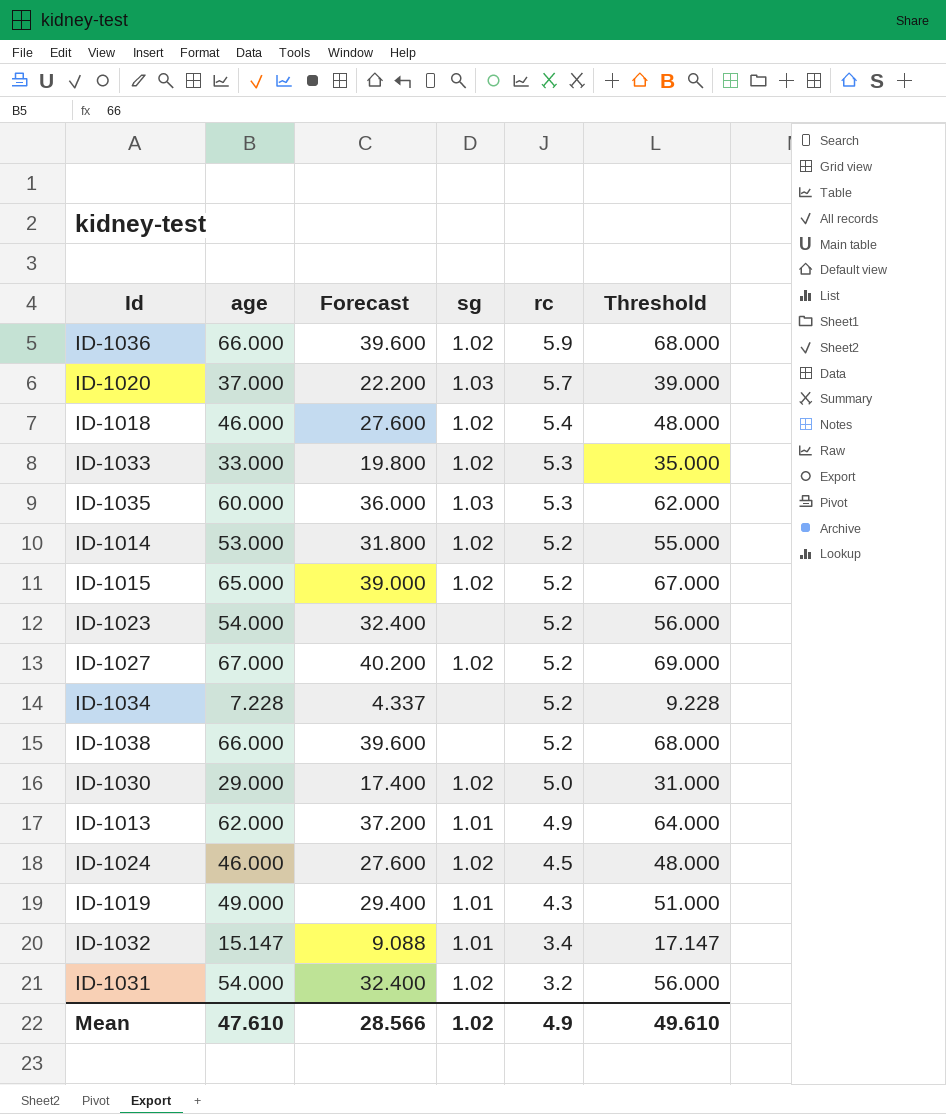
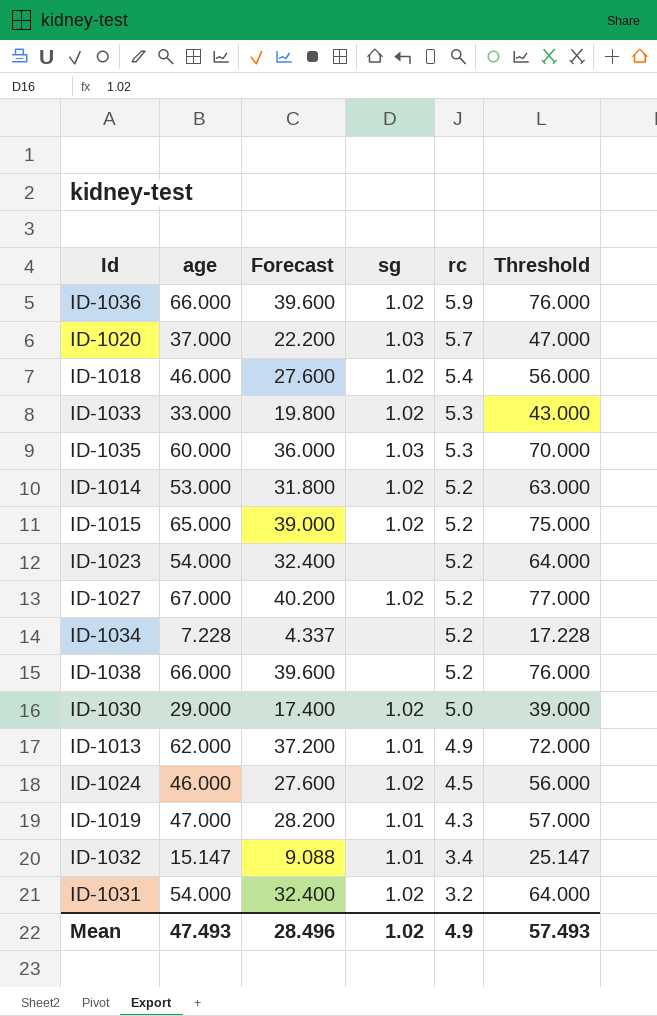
column Threshold | formula: [age] + 2 -> [age] + 10
ID-1019 | age: 49.000 -> 47.000
ID-1019 | Forecast: 29.400 -> 28.200
Mean | age: 47.610 -> 47.493
Mean | Forecast: 28.566 -> 28.496
Mean | Threshold: 49.610 -> 57.493

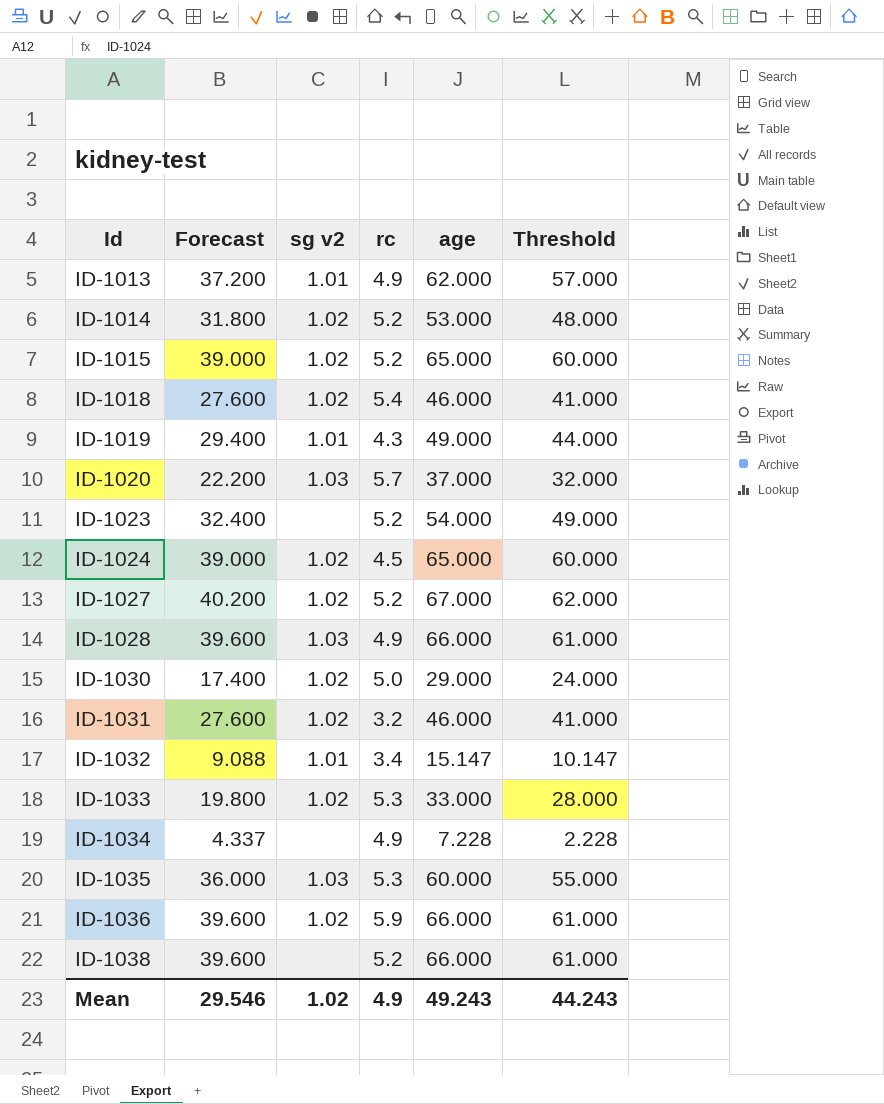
row order: rc descending -> Id ascending
column name: sg -> sg v2
column age | position: 2 -> 5
column Threshold | formula: [age] + 10 -> [age] - 5
ID-1019 | Forecast: 28.200 -> 29.400
ID-1019 | age: 47.000 -> 49.000
ID-1024 | Forecast: 27.600 -> 39.000
ID-1024 | age: 46.000 -> 65.000
row ID-1028: none -> 39.600 | 1.03 | 4.9 | 66.000 | 61.000
ID-1031 | Forecast: 32.400 -> 27.600
ID-1031 | age: 54.000 -> 46.000
ID-1034 | rc: 5.2 -> 4.9
Mean | Forecast: 28.496 -> 29.546
Mean | age: 47.493 -> 49.243
Mean | Threshold: 57.493 -> 44.243

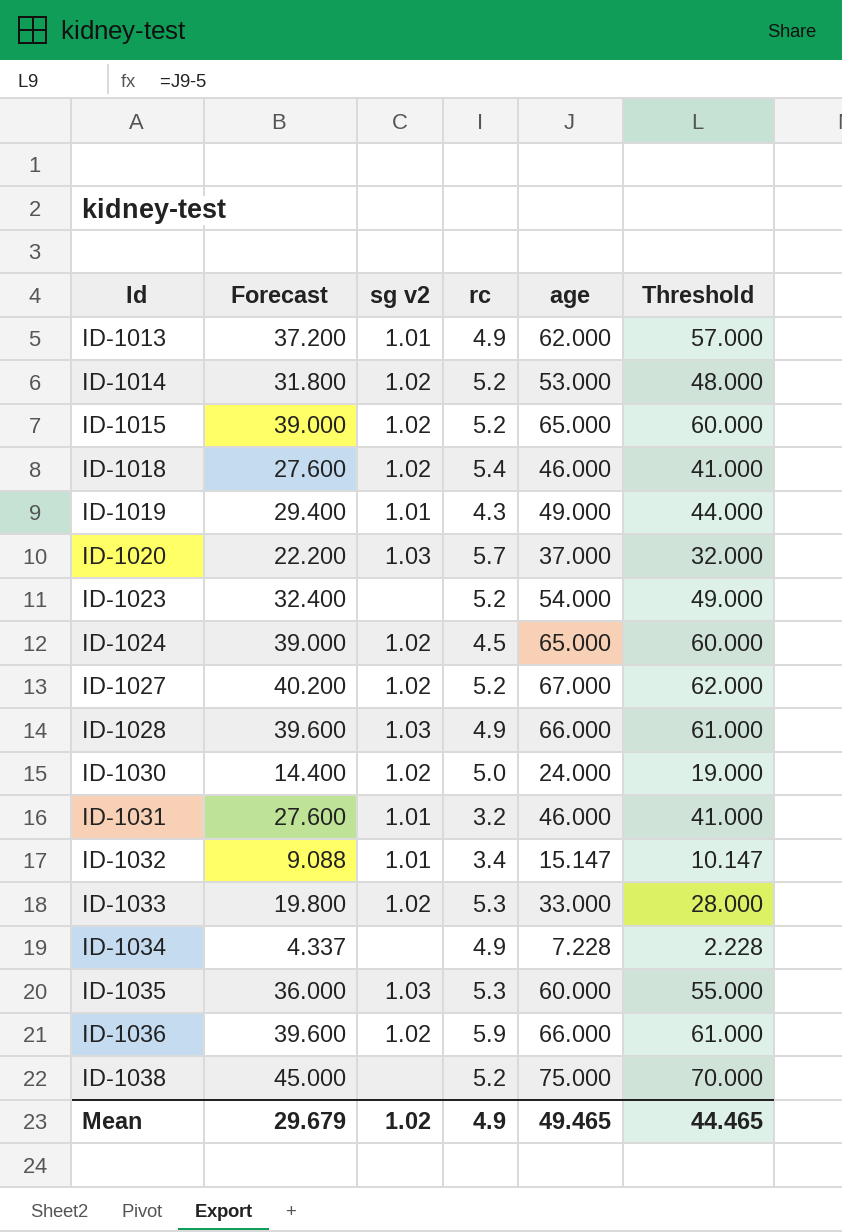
ID-1030 | Forecast: 17.400 -> 14.400
ID-1030 | age: 29.000 -> 24.000
ID-1030 | Threshold: 24.000 -> 19.000
ID-1031 | sg v2: 1.02 -> 1.01
ID-1038 | Forecast: 39.600 -> 45.000
ID-1038 | age: 66.000 -> 75.000
ID-1038 | Threshold: 61.000 -> 70.000
Mean | Forecast: 29.546 -> 29.679
Mean | age: 49.243 -> 49.465
Mean | Threshold: 44.243 -> 44.465

